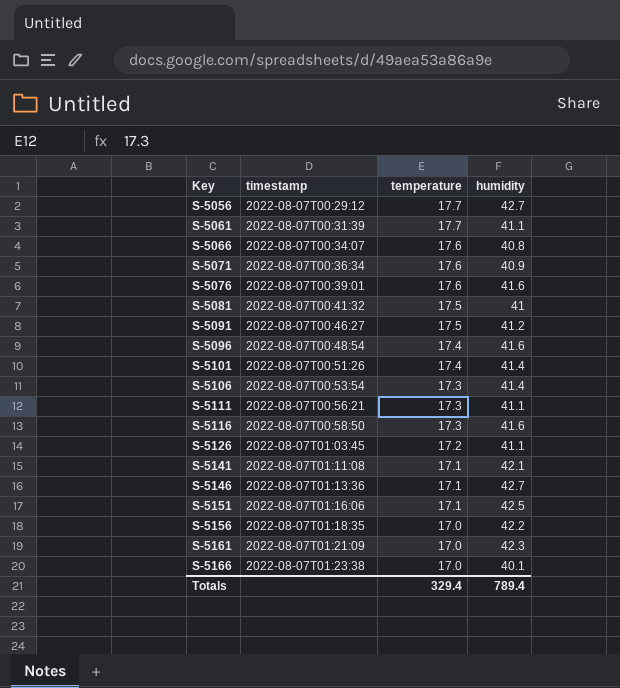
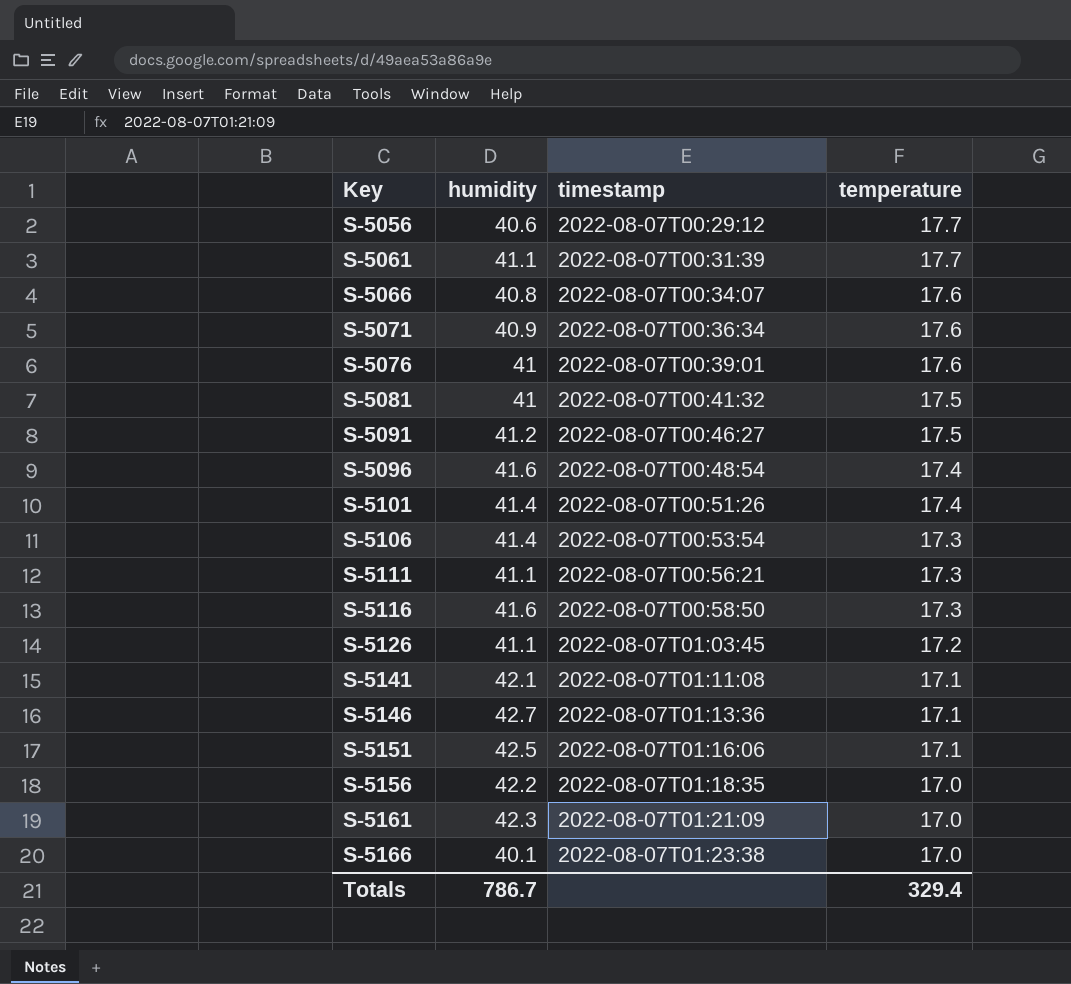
column humidity | position: 4 -> 2
S-5056 | humidity: 42.7 -> 40.6
S-5076 | humidity: 41.6 -> 41
Totals | humidity: 789.4 -> 786.7

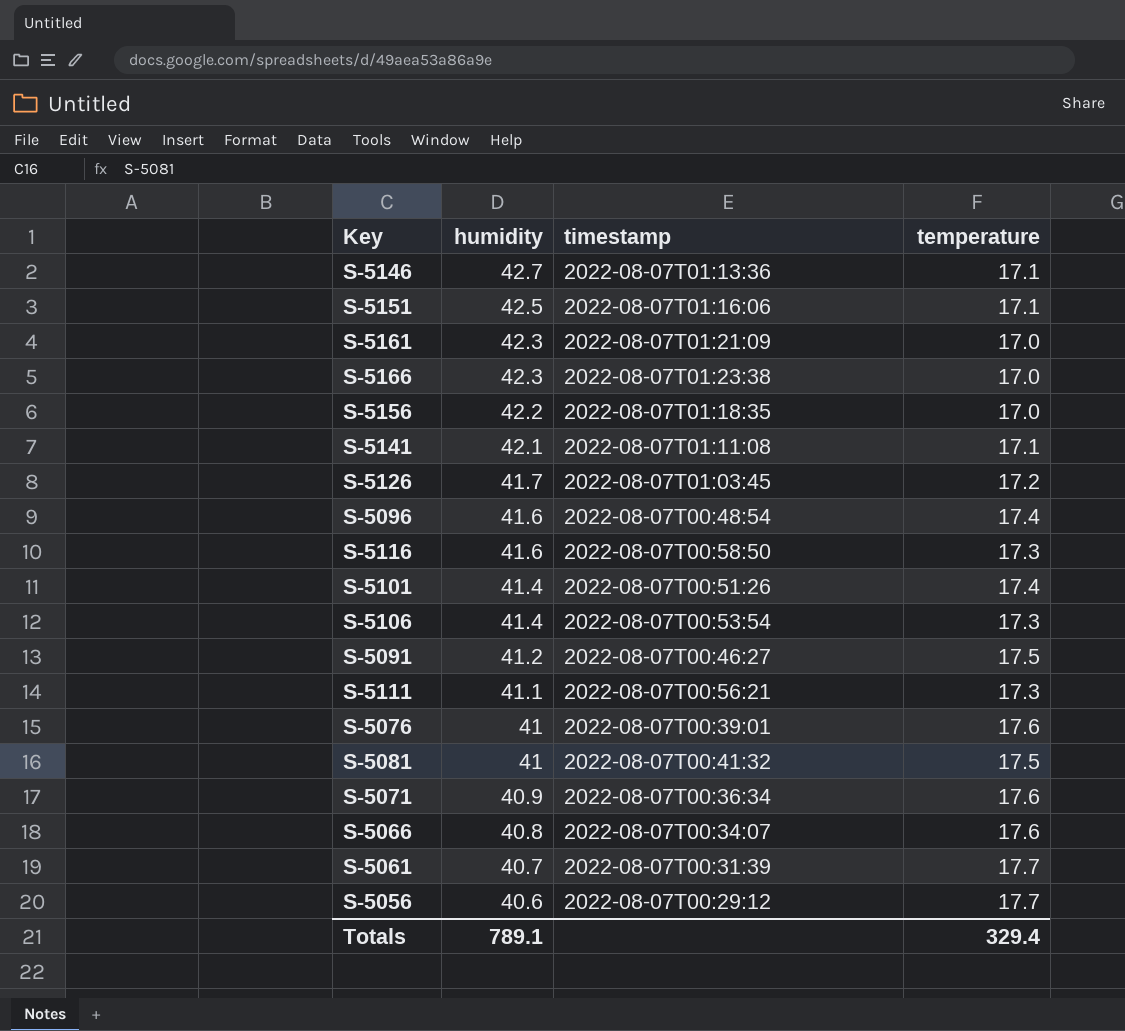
row order: Key ascending -> humidity descending
S-5166 | humidity: 40.1 -> 42.3
S-5126 | humidity: 41.1 -> 41.7
S-5061 | humidity: 41.1 -> 40.7
Totals | humidity: 786.7 -> 789.1

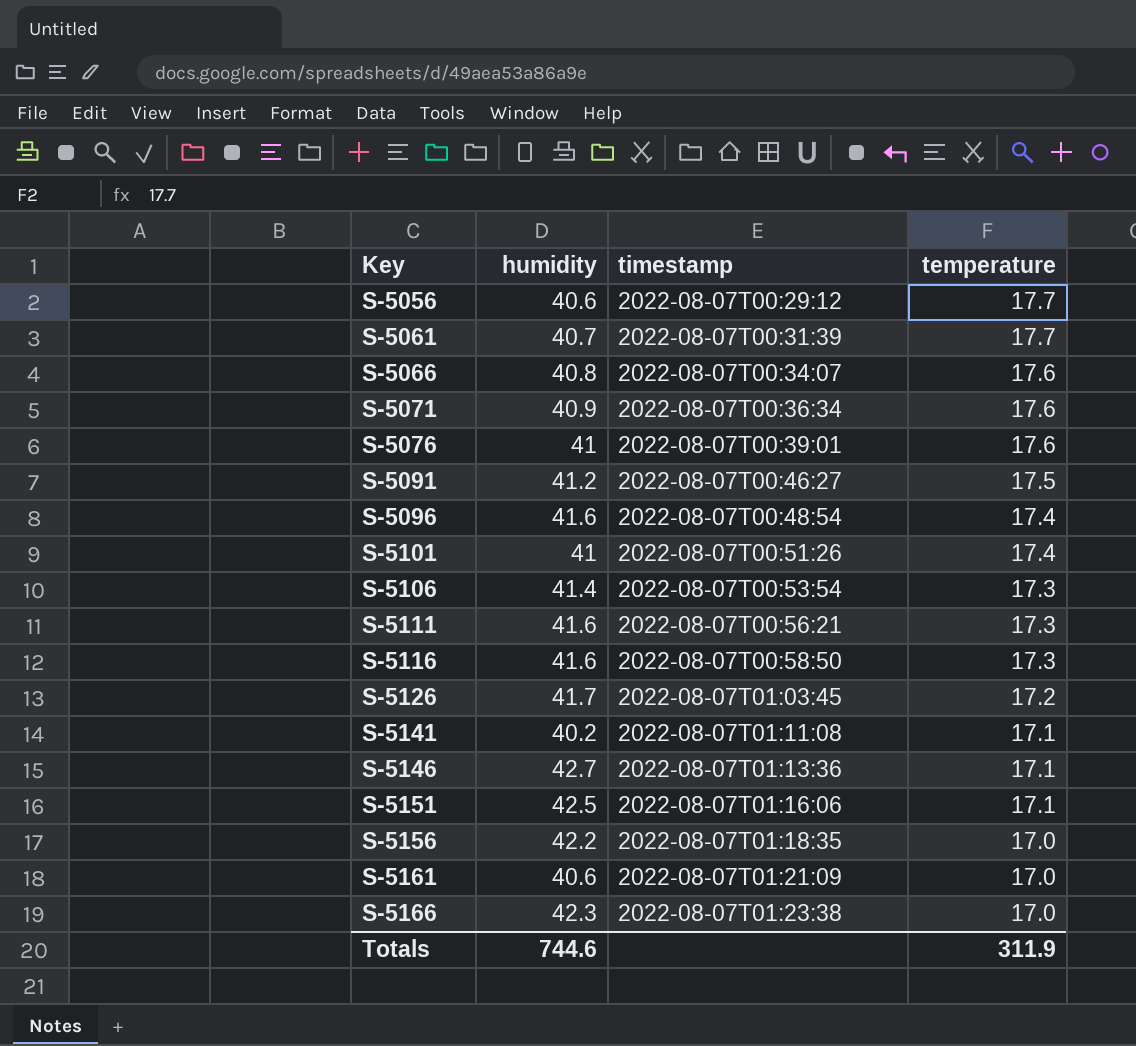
row order: humidity descending -> Key ascending
row S-5081: 41 | 2022-08-07T00:41:32 | 17.5 -> none
S-5101 | humidity: 41.4 -> 41
S-5111 | humidity: 41.1 -> 41.6
S-5141 | humidity: 42.1 -> 40.2
S-5161 | humidity: 42.3 -> 40.6
Totals | humidity: 789.1 -> 744.6
Totals | temperature: 329.4 -> 311.9

